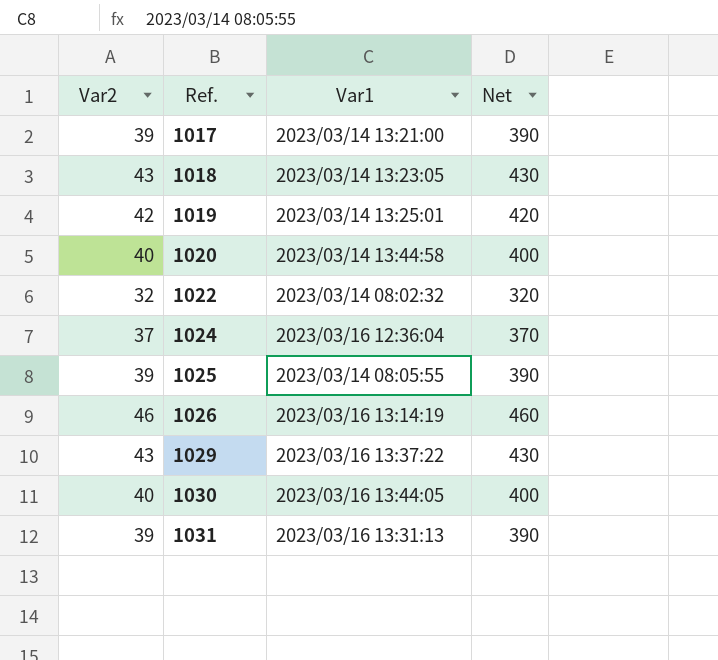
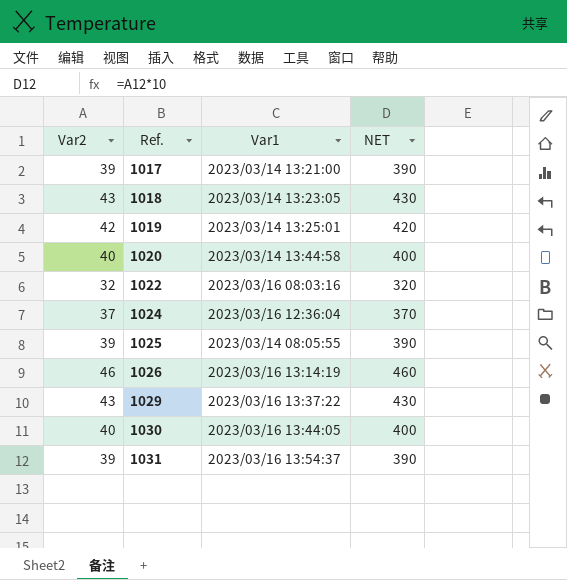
column name: Net -> NET
1022 | Var1: 2023/03/14 08:02:32 -> 2023/03/16 08:03:16
1031 | Var1: 2023/03/16 13:31:13 -> 2023/03/16 13:54:37

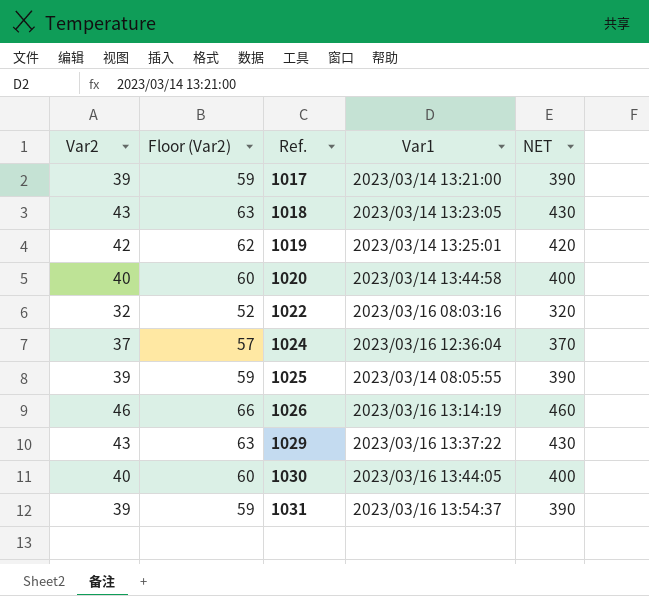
column Floor (Var2) | formula: none -> [Var2] + 20

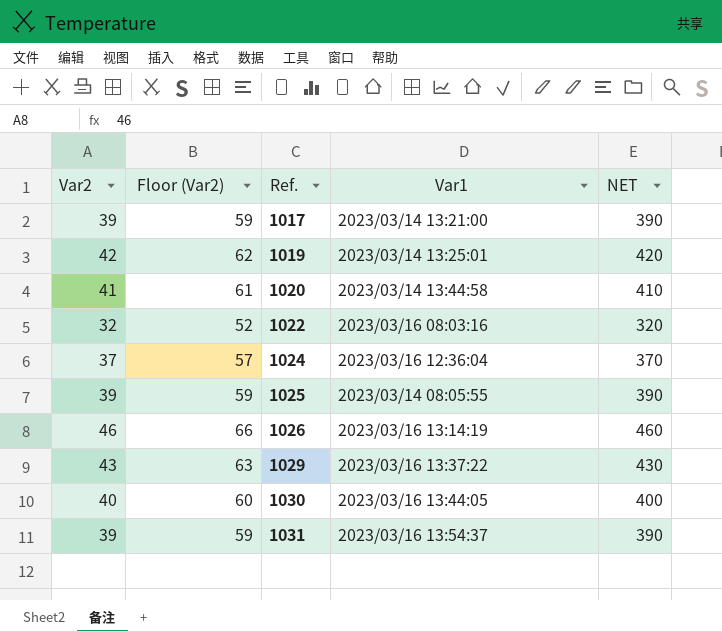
row 1018: 43 | 63 | 2023/03/14 13:23:05 | 430 -> none
1020 | Var2: 40 -> 41
1020 | Floor (Var2): 60 -> 61
1020 | NET: 400 -> 410

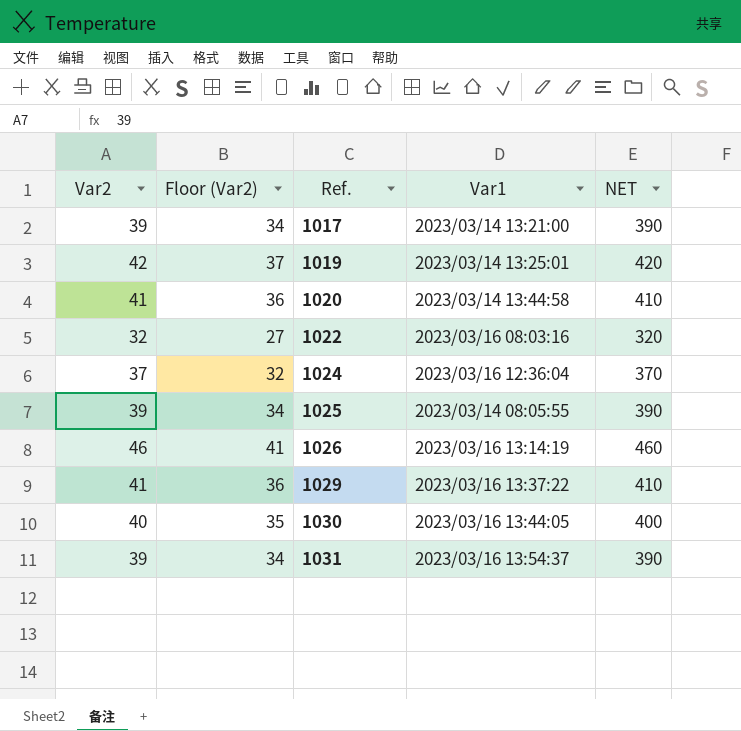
column Floor (Var2) | formula: [Var2] + 20 -> [Var2] - 5
1029 | Var2: 43 -> 41
1029 | NET: 430 -> 410

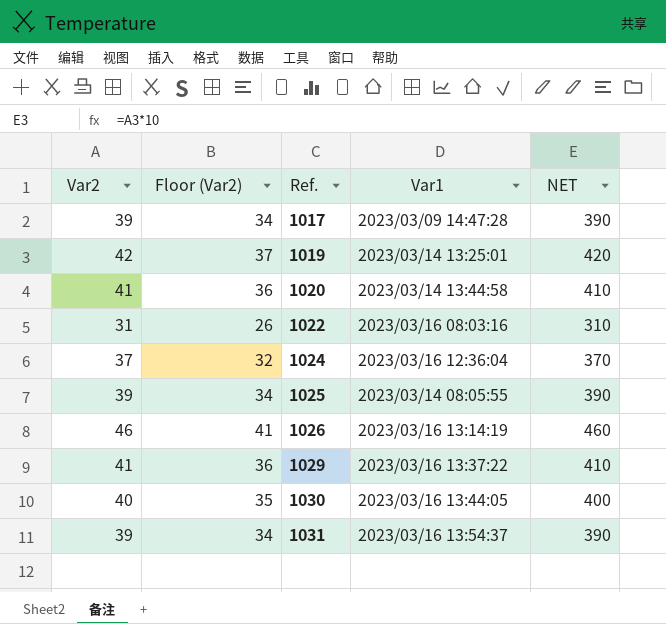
1017 | Var1: 2023/03/14 13:21:00 -> 2023/03/09 14:47:28
1022 | Var2: 32 -> 31
1022 | Floor (Var2): 27 -> 26
1022 | NET: 320 -> 310

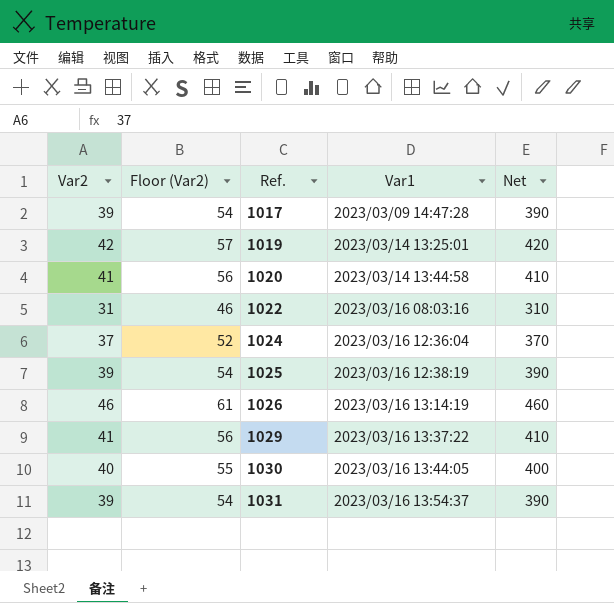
column Floor (Var2) | formula: [Var2] - 5 -> [Var2] + 15
column name: NET -> Net
1025 | Var1: 2023/03/14 08:05:55 -> 2023/03/16 12:38:19

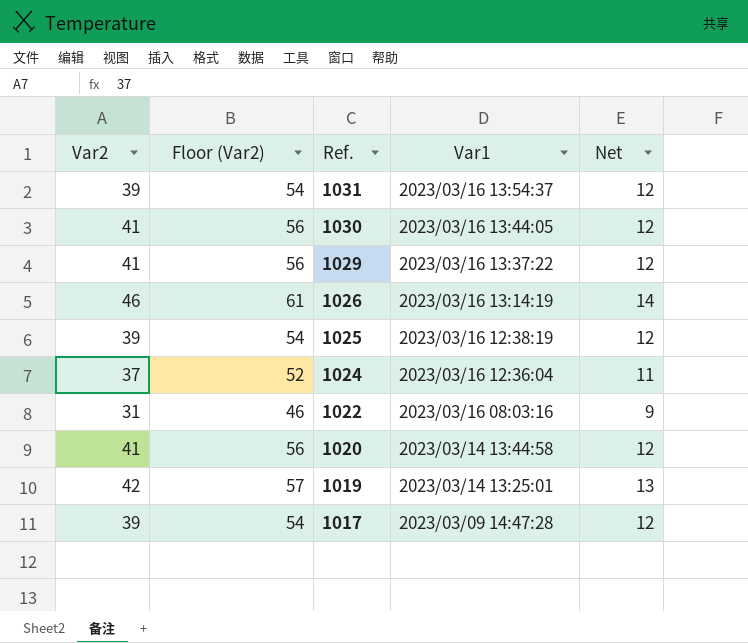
row order: Ref. ascending -> Ref. descending
column Net | formula: [Var2] * 10 -> [Var2] * 0.3
1030 | Var2: 40 -> 41
1030 | Floor (Var2): 55 -> 56

